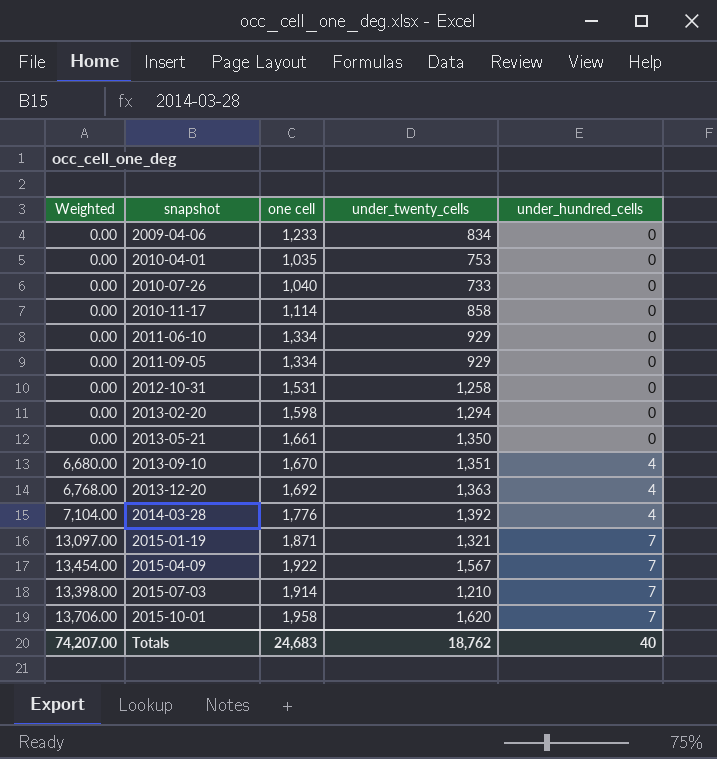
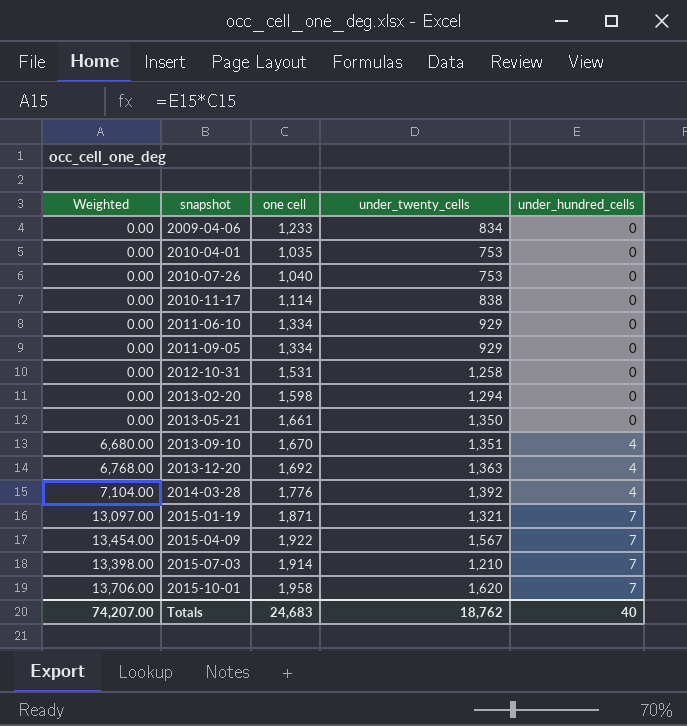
2010-07-26 | under_twenty_cells: 733 -> 753
2010-11-17 | under_twenty_cells: 858 -> 838

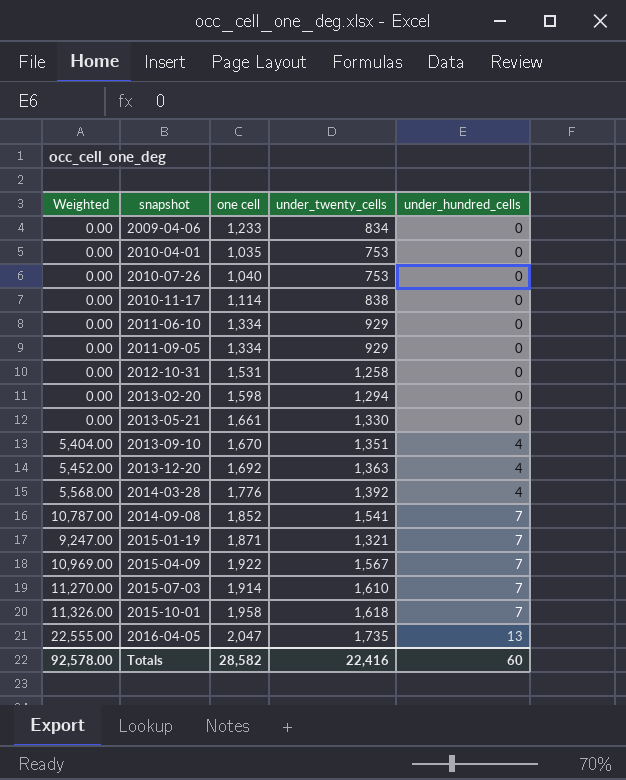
column Weighted | formula: [one cell] * [under_hundred_cells] -> [under_twenty_cells] * [under_hundred_cells]
2013-05-21 | under_twenty_cells: 1,350 -> 1,330
row 2014-09-08: none -> 10,787.00 | 1,852 | 1,541 | 7
2015-07-03 | under_twenty_cells: 1,210 -> 1,610
2015-10-01 | under_twenty_cells: 1,620 -> 1,618
row 2016-04-05: none -> 22,555.00 | 2,047 | 1,735 | 13
Totals | Weighted: 74,207.00 -> 92,578.00
Totals | one cell: 24,683 -> 28,582
Totals | under_twenty_cells: 18,762 -> 22,416
Totals | under_hundred_cells: 40 -> 60

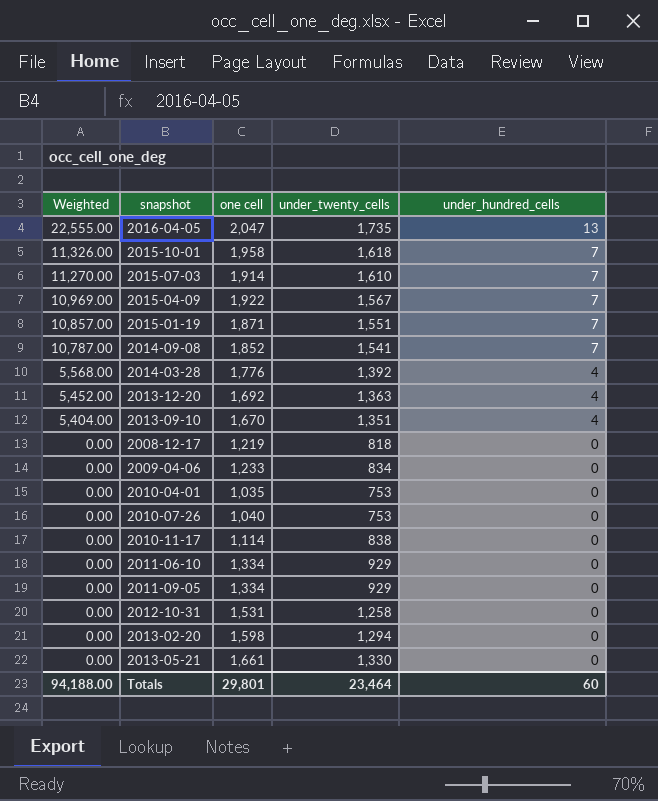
row order: snapshot ascending -> Weighted descending
2015-01-19 | Weighted: 9,247.00 -> 10,857.00
2015-01-19 | under_twenty_cells: 1,321 -> 1,551
row 2008-12-17: none -> 0.00 | 1,219 | 818 | 0
Totals | Weighted: 92,578.00 -> 94,188.00
Totals | one cell: 28,582 -> 29,801
Totals | under_twenty_cells: 22,416 -> 23,464

